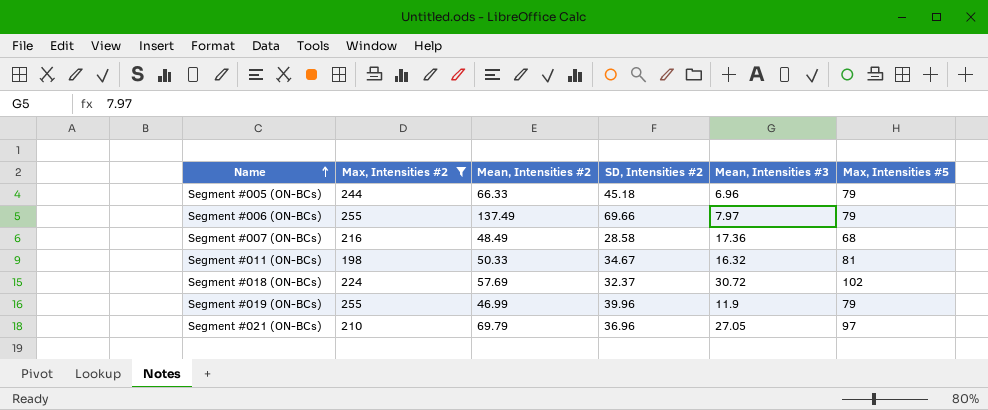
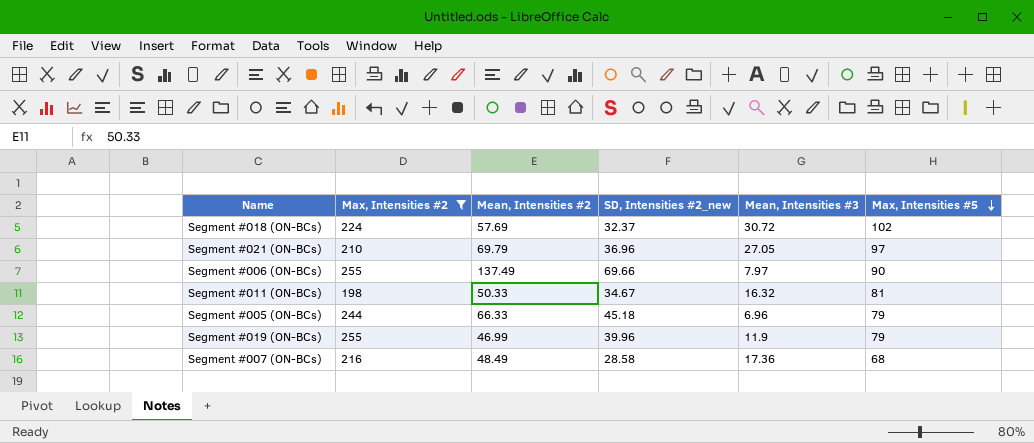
row order: Name ascending -> Max, Intensities #5 descending
column name: SD, Intensities #2 -> SD, Intensities #2_new
Segment #006 (ON-BCs) | Max, Intensities #5: 79 -> 90

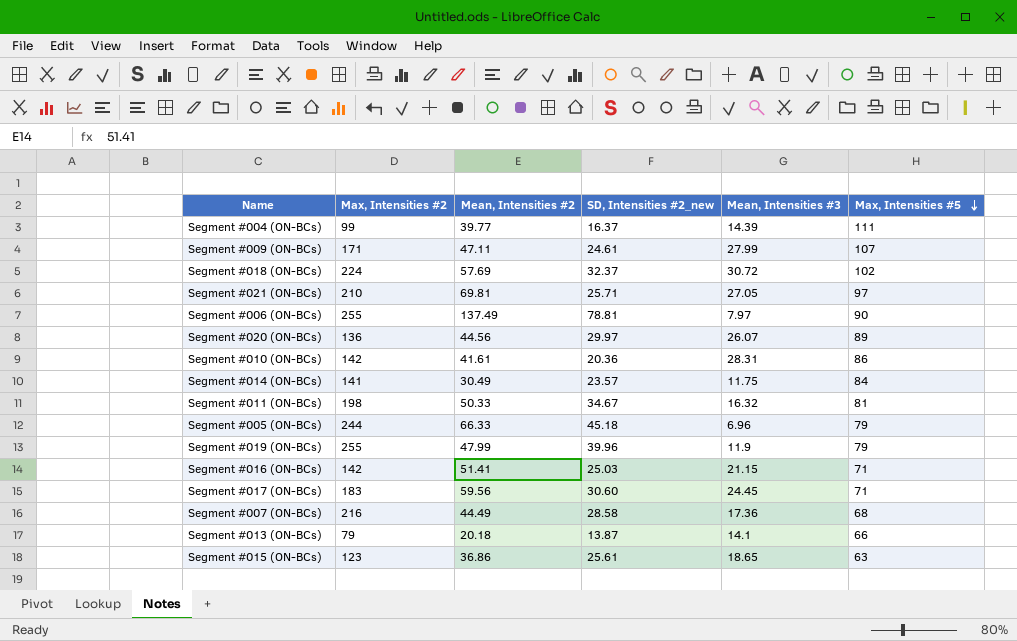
filter: Max, Intensities #2 >= 198 -> none
Segment #021 (ON-BCs) | Mean, Intensities #2: 69.79 -> 69.81
Segment #021 (ON-BCs) | SD, Intensities #2_new: 36.96 -> 25.71
Segment #006 (ON-BCs) | SD, Intensities #2_new: 69.66 -> 78.81
Segment #019 (ON-BCs) | Mean, Intensities #2: 46.99 -> 47.99
Segment #007 (ON-BCs) | Mean, Intensities #2: 48.49 -> 44.49

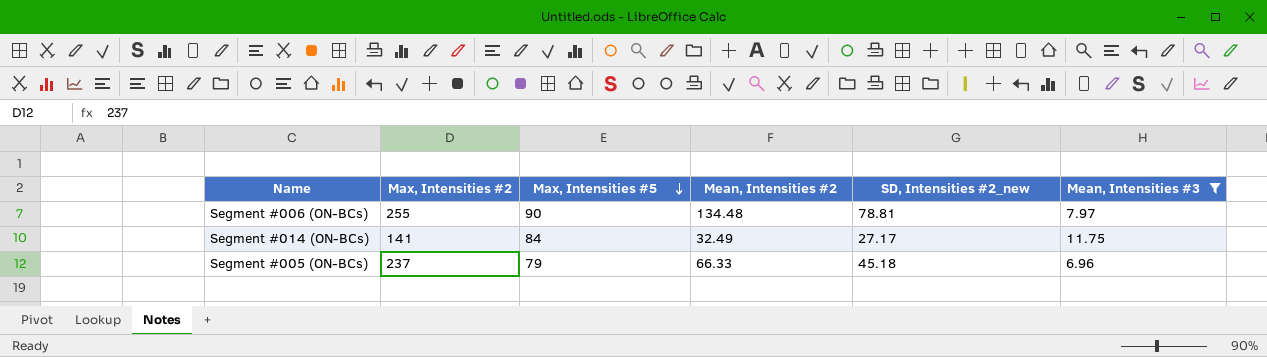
filter: none -> Mean, Intensities #3 <= 11.75
column Max, Intensities #5 | position: 6 -> 3
Segment #006 (ON-BCs) | Mean, Intensities #2: 137.49 -> 134.48
Segment #014 (ON-BCs) | Mean, Intensities #2: 30.49 -> 32.49
Segment #014 (ON-BCs) | SD, Intensities #2_new: 23.57 -> 27.17
Segment #005 (ON-BCs) | Max, Intensities #2: 244 -> 237

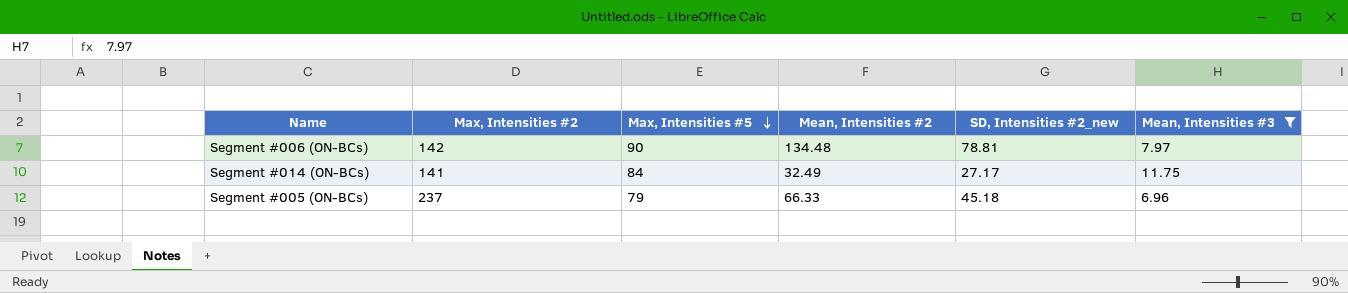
Segment #006 (ON-BCs) | Max, Intensities #2: 255 -> 142

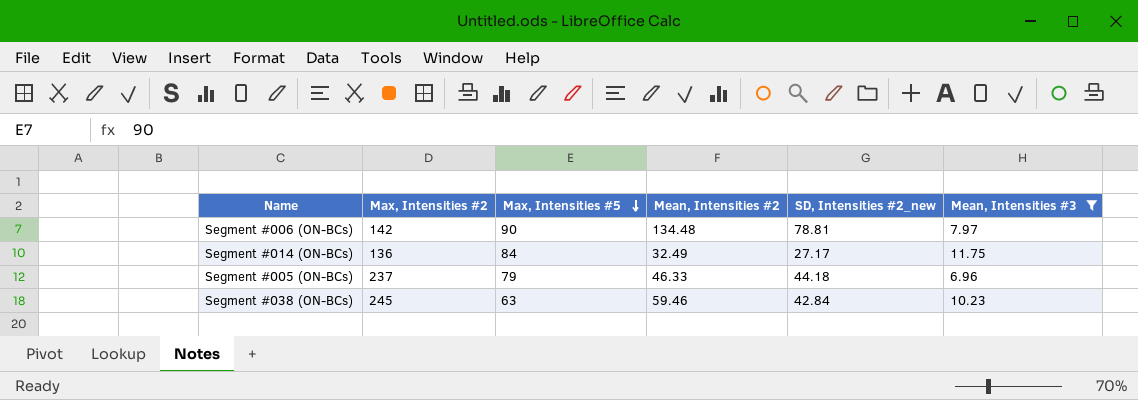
Segment #014 (ON-BCs) | Max, Intensities #2: 141 -> 136
Segment #005 (ON-BCs) | Mean, Intensities #2: 66.33 -> 46.33
Segment #005 (ON-BCs) | SD, Intensities #2_new: 45.18 -> 44.18
row Segment #038 (ON-BCs): none -> 245 | 63 | 59.46 | 42.84 | 10.23

